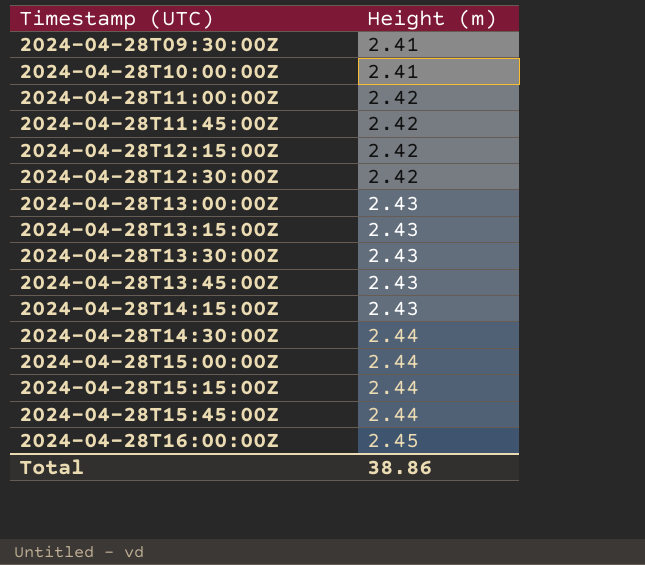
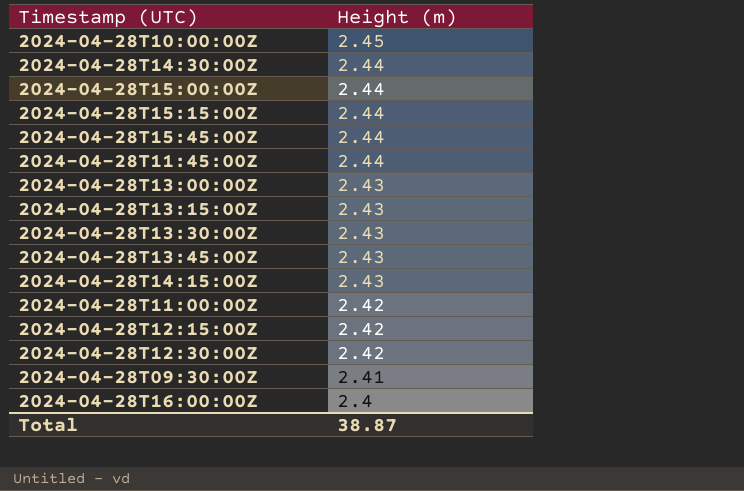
row order: Timestamp (UTC) ascending -> Height (m) descending
2024-04-28T10:00:00Z | Height (m): 2.41 -> 2.45
2024-04-28T11:45:00Z | Height (m): 2.42 -> 2.44
2024-04-28T16:00:00Z | Height (m): 2.45 -> 2.4
Total | Height (m): 38.86 -> 38.87

